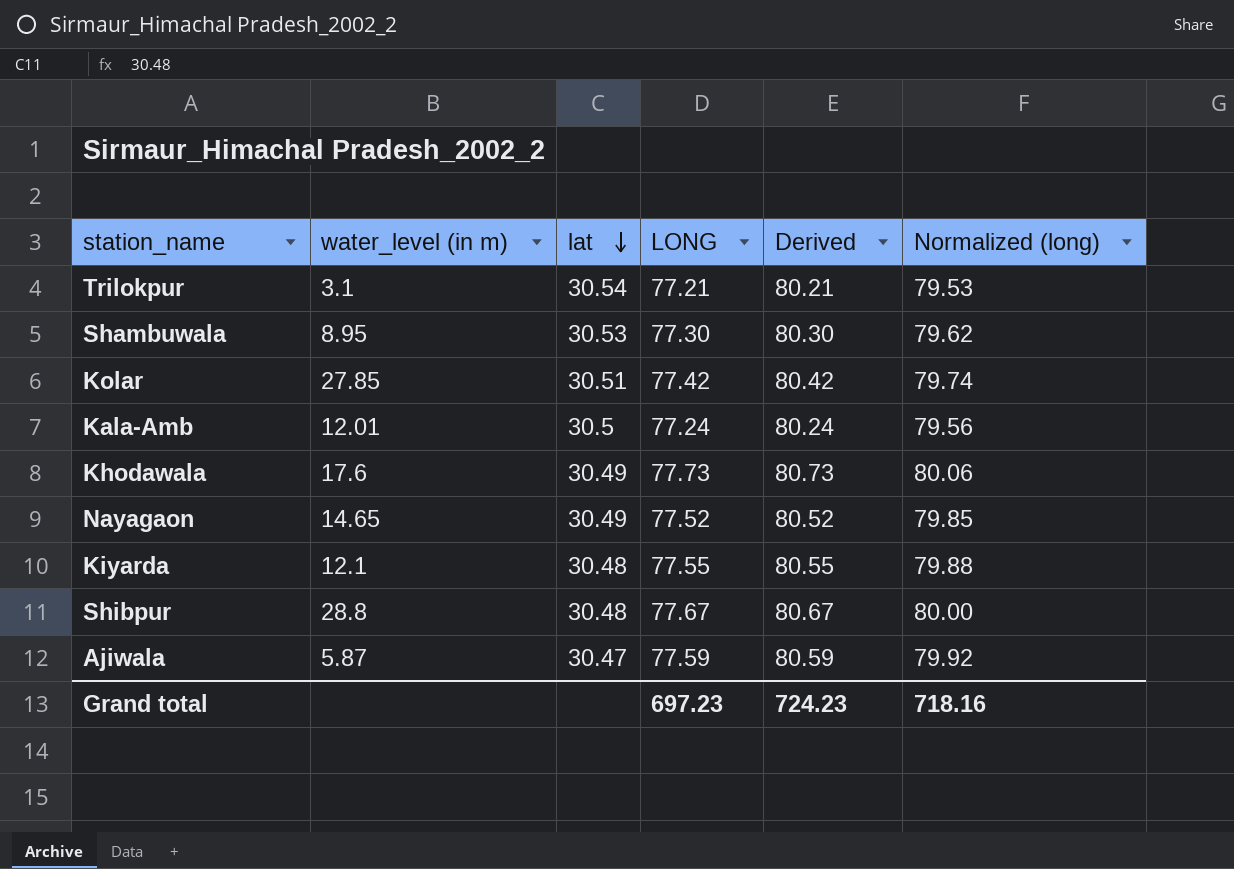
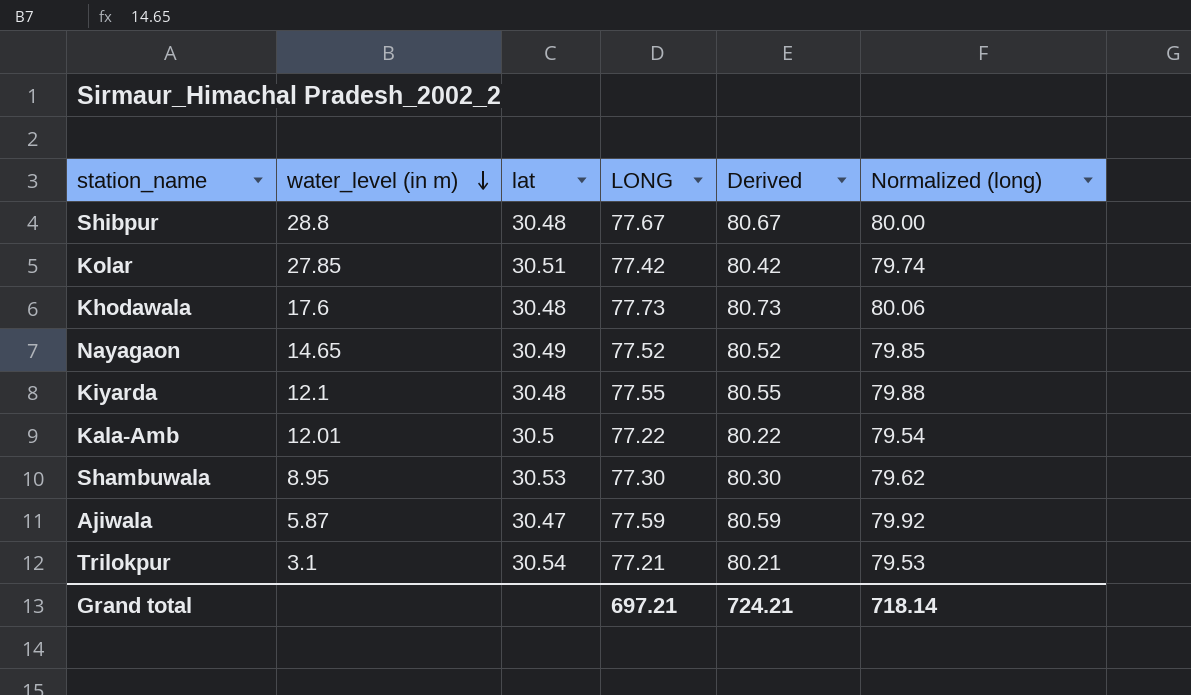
row order: lat descending -> water_level (in m) descending
Khodawala | lat: 30.49 -> 30.48
Kala-Amb | LONG: 77.24 -> 77.22
Kala-Amb | Derived: 80.24 -> 80.22
Kala-Amb | Normalized (long): 79.56 -> 79.54
Grand total | LONG: 697.23 -> 697.21
Grand total | Derived: 724.23 -> 724.21
Grand total | Normalized (long): 718.16 -> 718.14

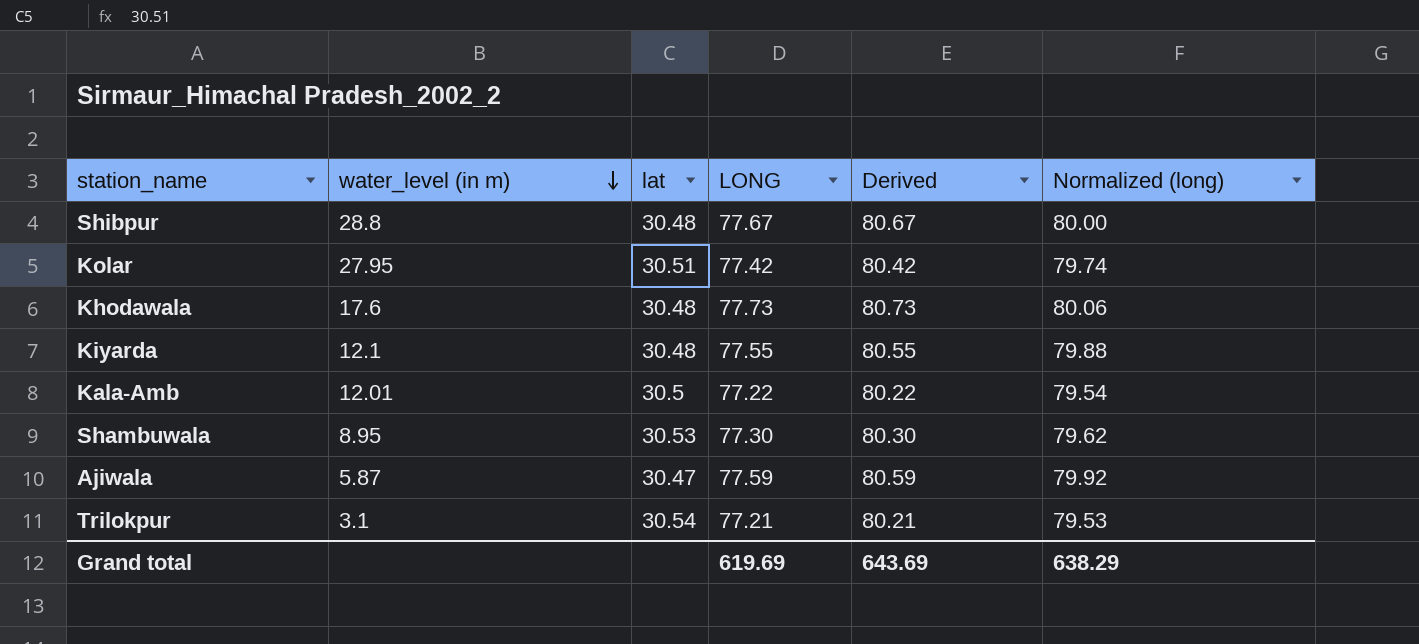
row Nayagaon: 14.65 | 30.49 | 77.52 | 80.52 | 79.85 -> none
Kolar | water_level (in m): 27.85 -> 27.95
Grand total | LONG: 697.21 -> 619.69
Grand total | Derived: 724.21 -> 643.69
Grand total | Normalized (long): 718.14 -> 638.29

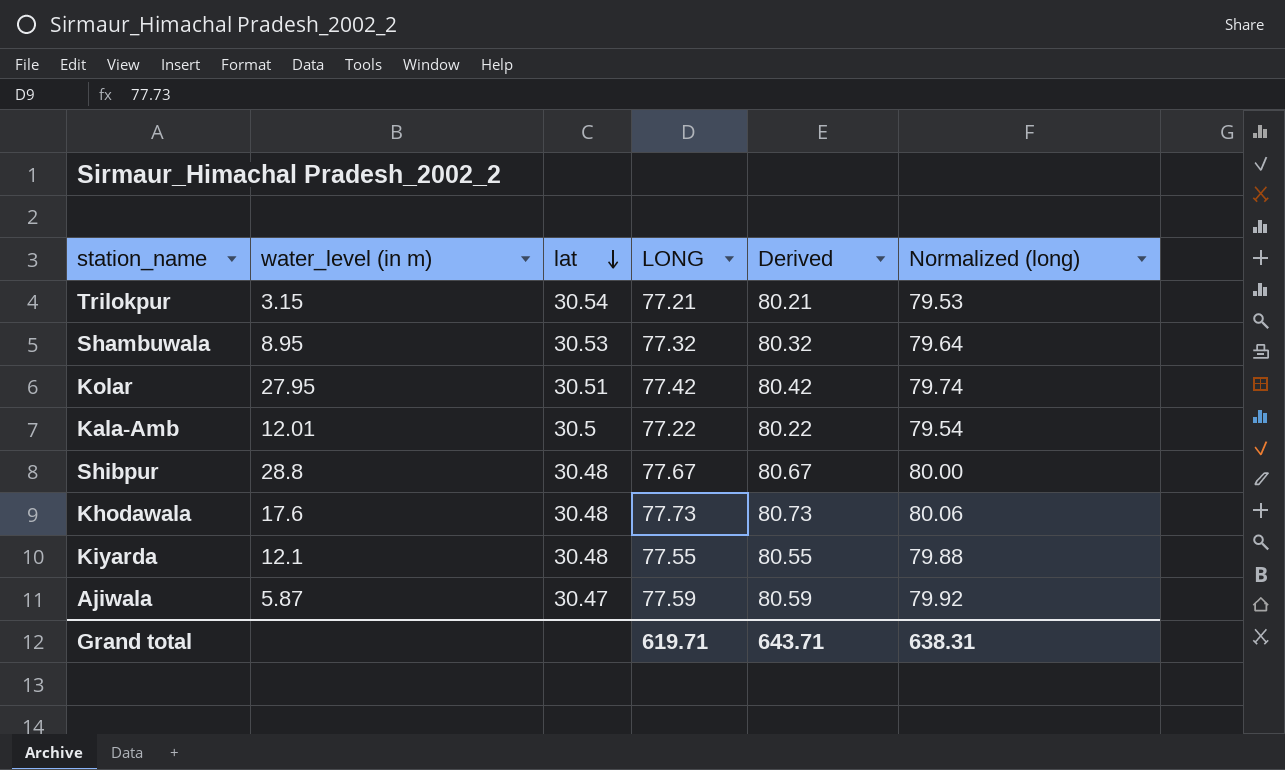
row order: water_level (in m) descending -> lat descending
Trilokpur | water_level (in m): 3.1 -> 3.15
Shambuwala | LONG: 77.30 -> 77.32
Shambuwala | Derived: 80.30 -> 80.32
Shambuwala | Normalized (long): 79.62 -> 79.64
Grand total | LONG: 619.69 -> 619.71
Grand total | Derived: 643.69 -> 643.71
Grand total | Normalized (long): 638.29 -> 638.31

